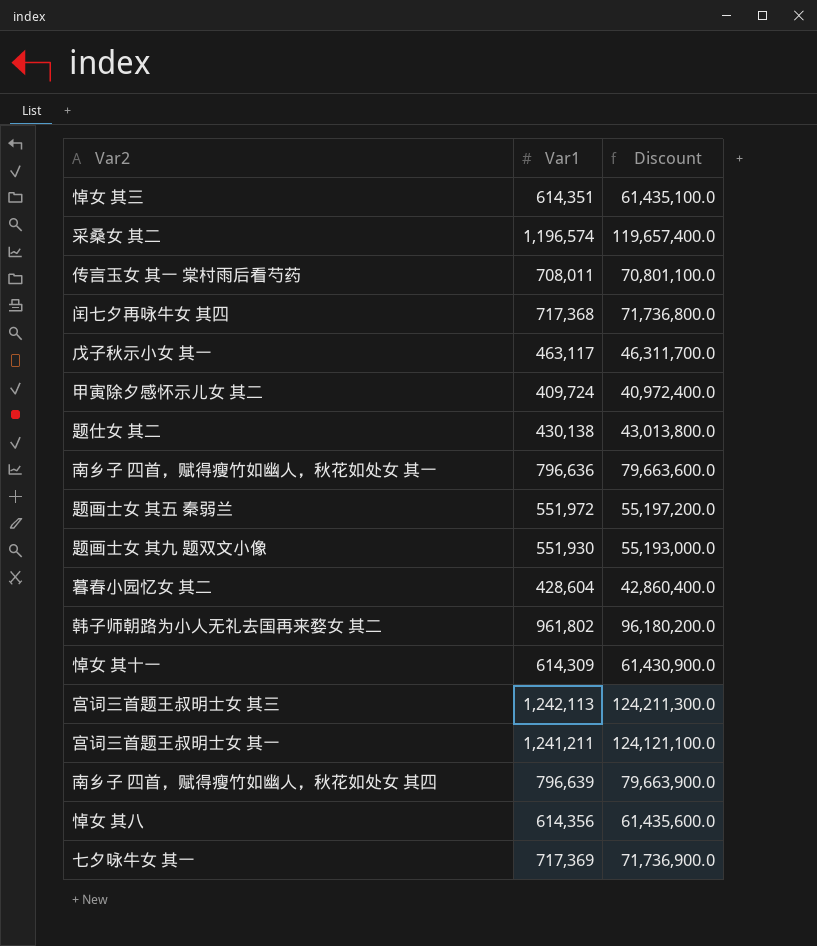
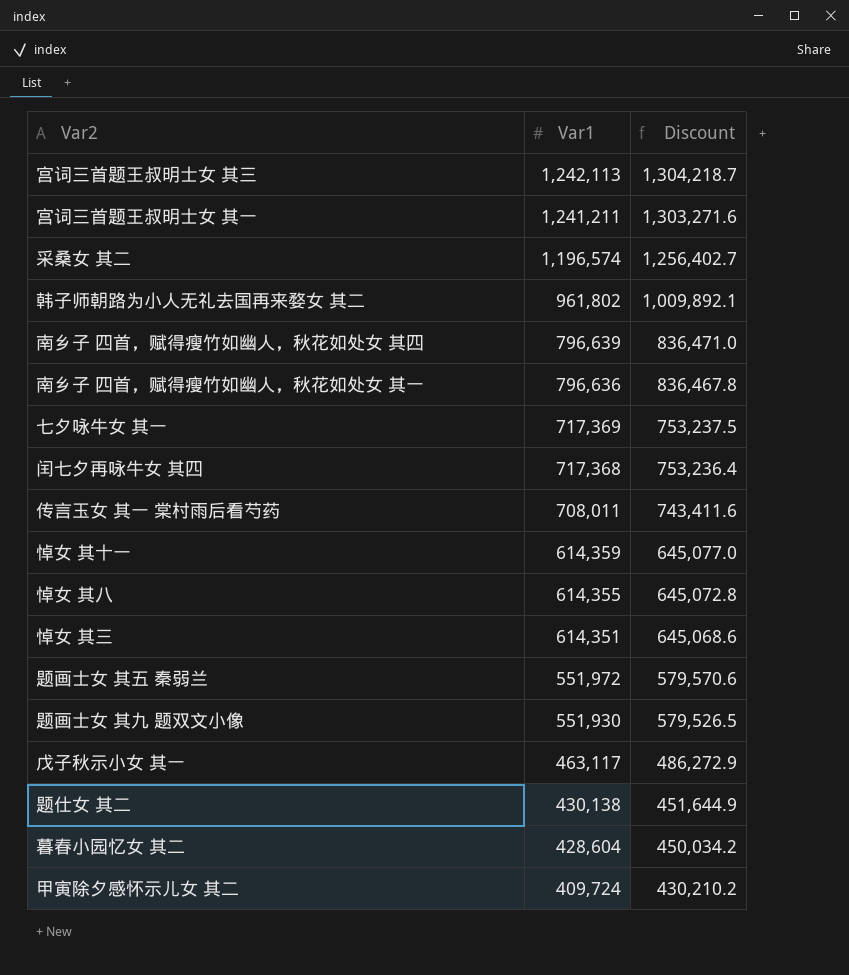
row order: none -> Var1 descending
column Discount | formula: [Var1] * 100 -> [Var1] * 1.05
悼女 其十一 | Var1: 614,309 -> 614,359
悼女 其八 | Var1: 614,356 -> 614,355

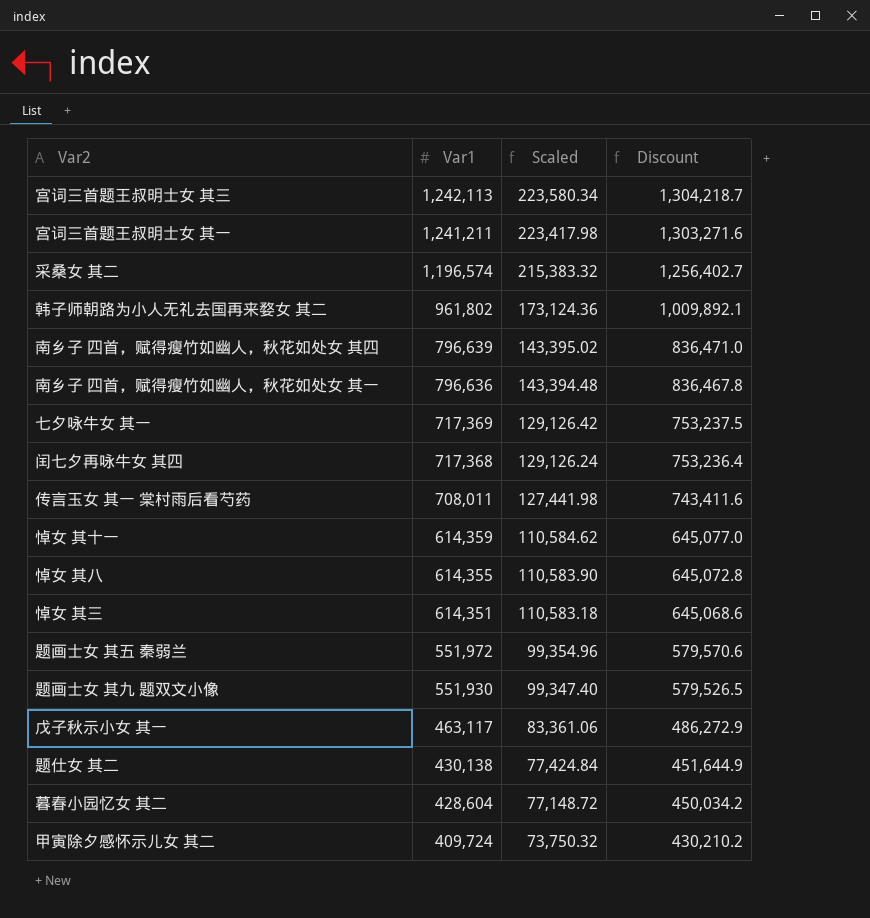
column Scaled | formula: none -> [Var1] * 0.18

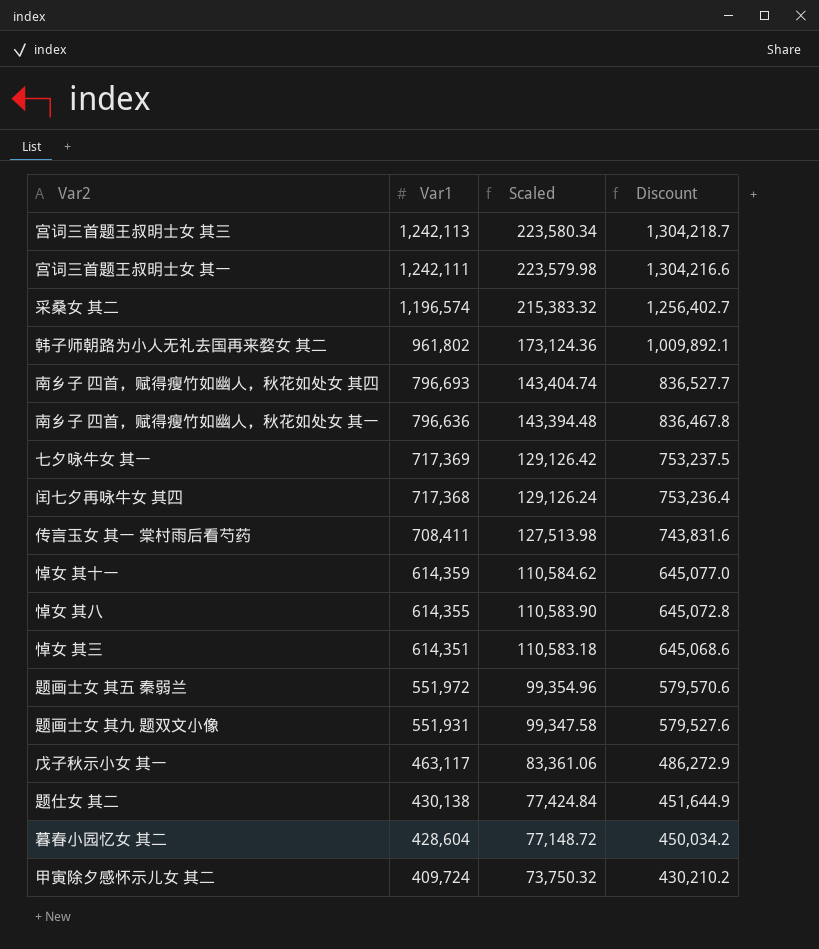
宫词三首题王叔明士女 其一 | Var1: 1,241,211 -> 1,242,111
宫词三首题王叔明士女 其一 | Scaled: 223,417.98 -> 223,579.98
宫词三首题王叔明士女 其一 | Discount: 1,303,271.6 -> 1,304,216.6
南乡子 四首，赋得瘦竹如幽人，秋花如处女 其四 | Var1: 796,639 -> 796,693
南乡子 四首，赋得瘦竹如幽人，秋花如处女 其四 | Scaled: 143,395.02 -> 143,404.74
南乡子 四首，赋得瘦竹如幽人，秋花如处女 其四 | Discount: 836,471.0 -> 836,527.7
传言玉女 其一 棠村雨后看芍药 | Var1: 708,011 -> 708,411
传言玉女 其一 棠村雨后看芍药 | Scaled: 127,441.98 -> 127,513.98
传言玉女 其一 棠村雨后看芍药 | Discount: 743,411.6 -> 743,831.6
题画士女 其九 题双文小像 | Var1: 551,930 -> 551,931
题画士女 其九 题双文小像 | Scaled: 99,347.40 -> 99,347.58
题画士女 其九 题双文小像 | Discount: 579,526.5 -> 579,527.6

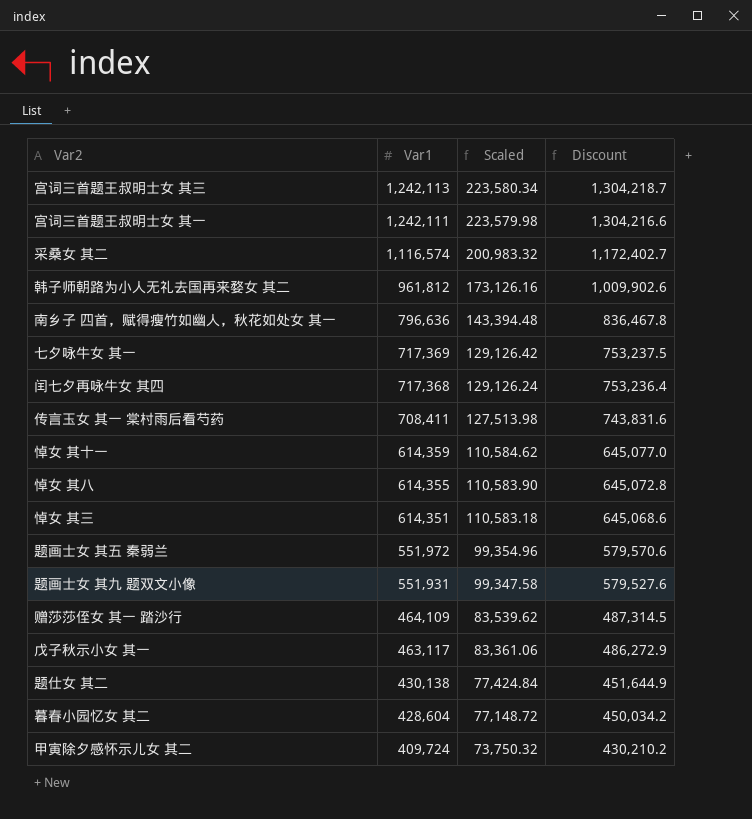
row 南乡子 四首，赋得瘦竹如幽人，秋花如处女 其四: 796,693 | 143,404.74 | 836,527.7 -> none
采桑女 其二 | Var1: 1,196,574 -> 1,116,574
采桑女 其二 | Scaled: 215,383.32 -> 200,983.32
采桑女 其二 | Discount: 1,256,402.7 -> 1,172,402.7
韩子师朝路为小人无礼去国再来婺女 其二 | Var1: 961,802 -> 961,812
韩子师朝路为小人无礼去国再来婺女 其二 | Scaled: 173,124.36 -> 173,126.16
韩子师朝路为小人无礼去国再来婺女 其二 | Discount: 1,009,892.1 -> 1,009,902.6
row 赠莎莎侄女 其一 踏沙行: none -> 464,109 | 83,539.62 | 487,314.5

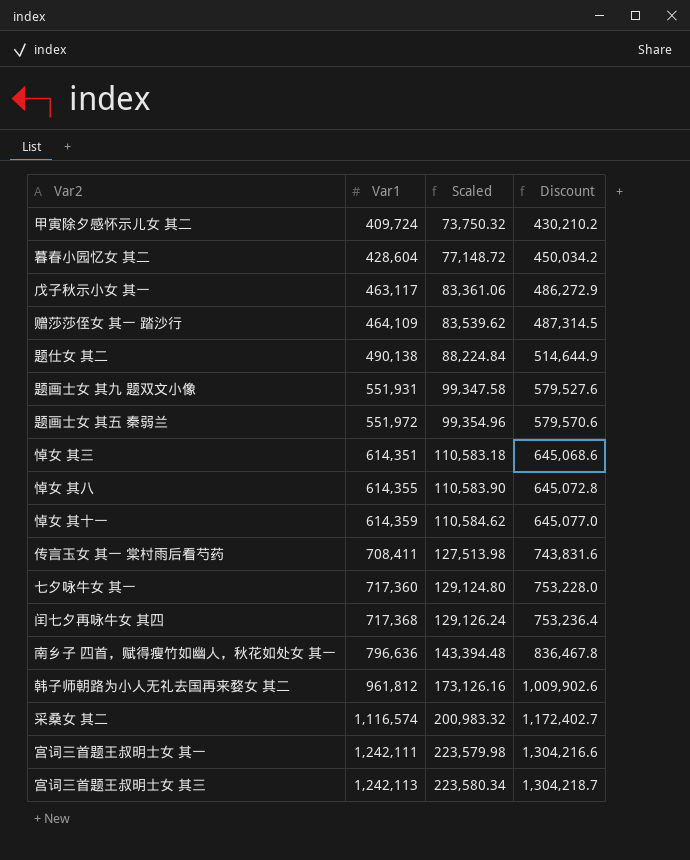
row order: Var1 descending -> Var1 ascending
题仕女 其二 | Var1: 430,138 -> 490,138
题仕女 其二 | Scaled: 77,424.84 -> 88,224.84
题仕女 其二 | Discount: 451,644.9 -> 514,644.9
七夕咏牛女 其一 | Var1: 717,369 -> 717,360
七夕咏牛女 其一 | Scaled: 129,126.42 -> 129,124.80
七夕咏牛女 其一 | Discount: 753,237.5 -> 753,228.0

